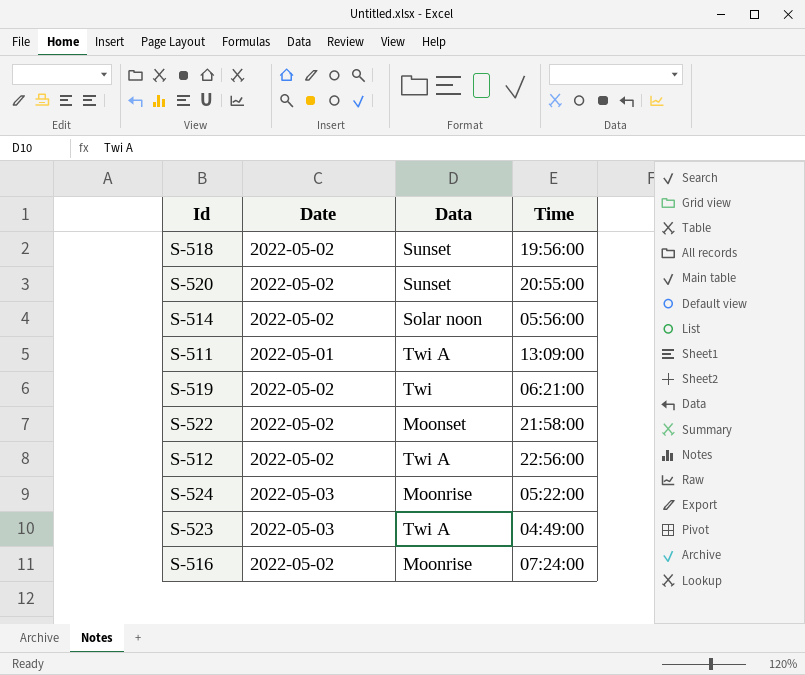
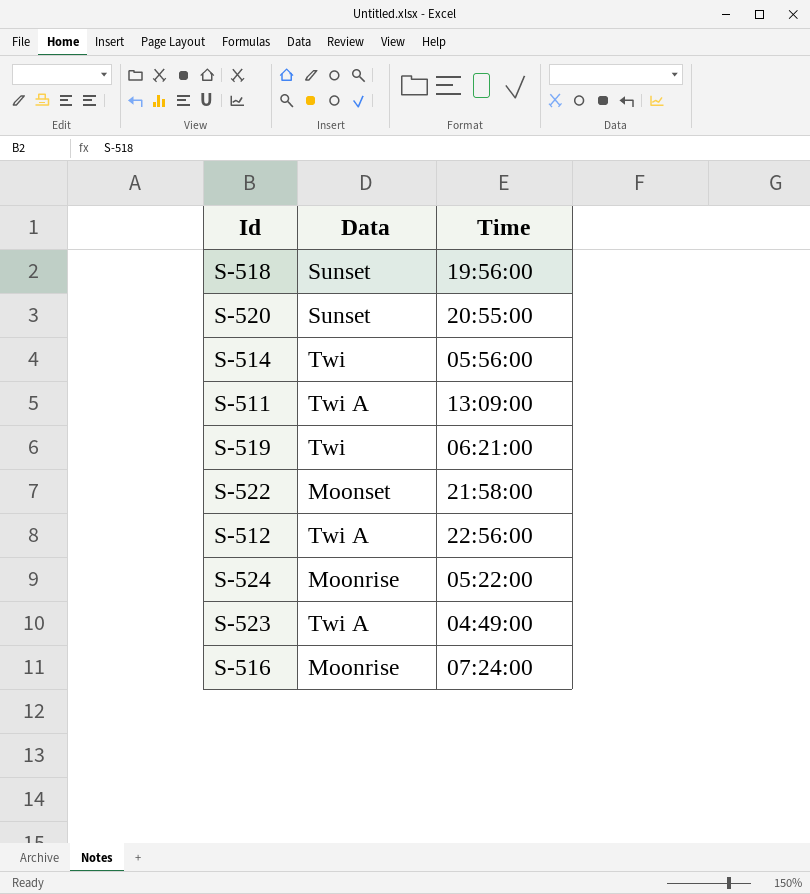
column Date | position: 2 -> none
S-514 | Data: Solar noon -> Twi

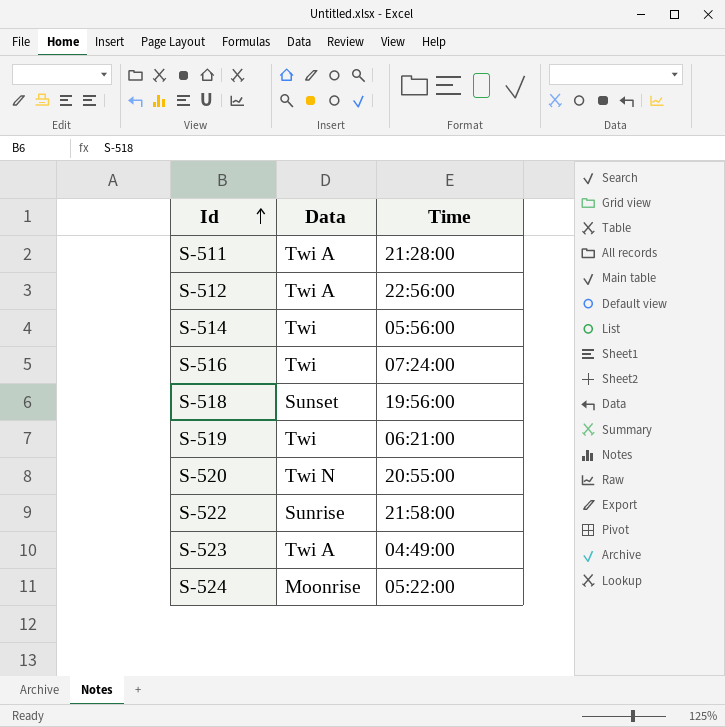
row order: none -> Id ascending
S-511 | Time: 13:09:00 -> 21:28:00
S-516 | Data: Moonrise -> Twi
S-520 | Data: Sunset -> Twi N
S-522 | Data: Moonset -> Sunrise

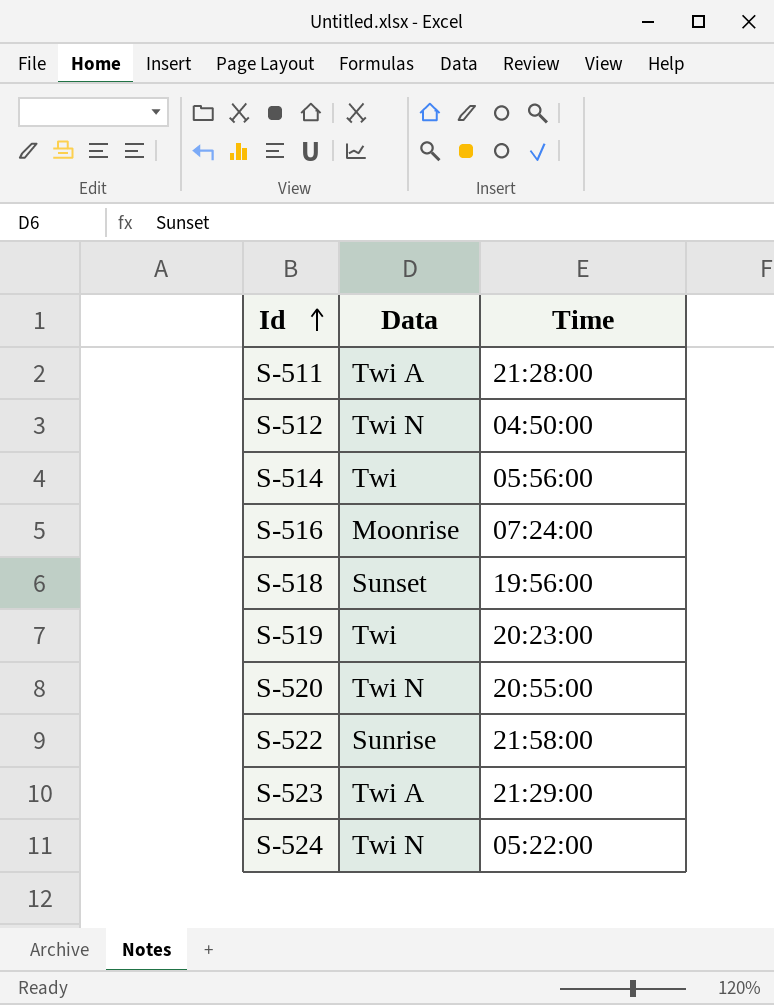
S-512 | Data: Twi A -> Twi N
S-512 | Time: 22:56:00 -> 04:50:00
S-516 | Data: Twi -> Moonrise
S-519 | Time: 06:21:00 -> 20:23:00
S-523 | Time: 04:49:00 -> 21:29:00
S-524 | Data: Moonrise -> Twi N

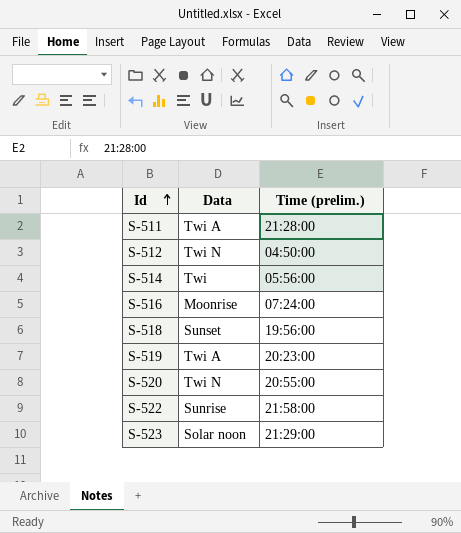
column name: Time -> Time (prelim.)
row S-524: Twi N | 05:22:00 -> none
S-519 | Data: Twi -> Twi A
S-523 | Data: Twi A -> Solar noon

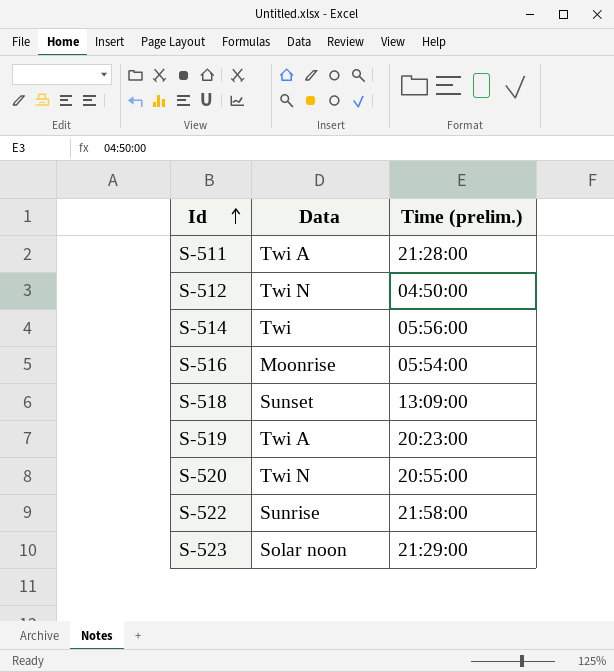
S-516 | Time (prelim.): 07:24:00 -> 05:54:00
S-518 | Time (prelim.): 19:56:00 -> 13:09:00

